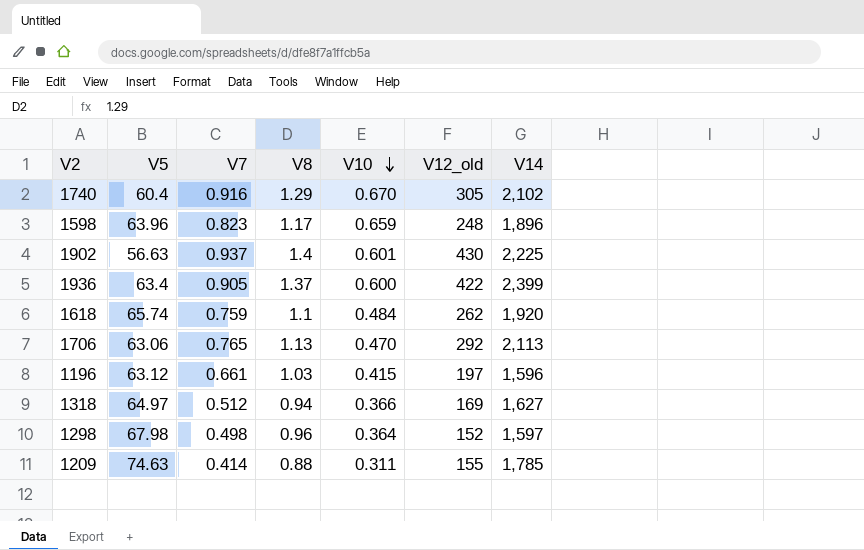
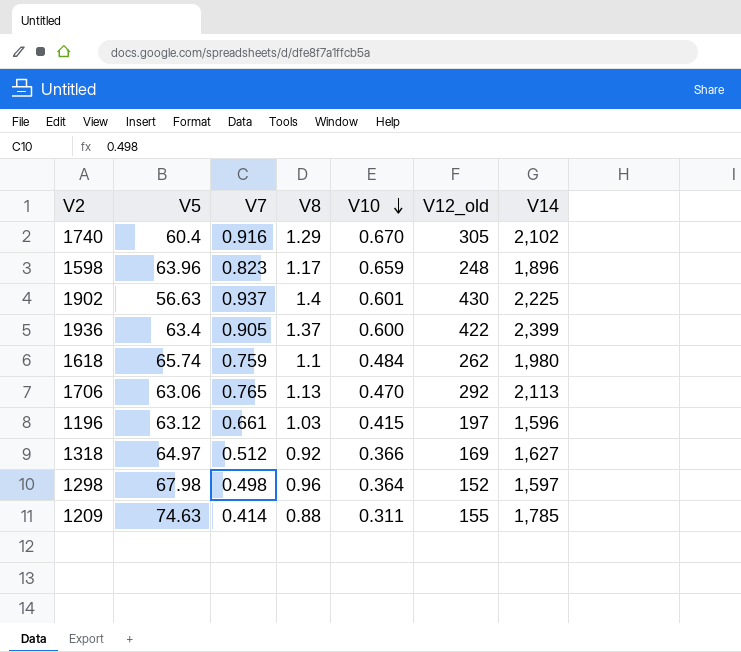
1618 | V14: 1,920 -> 1,980
1318 | V8: 0.94 -> 0.92

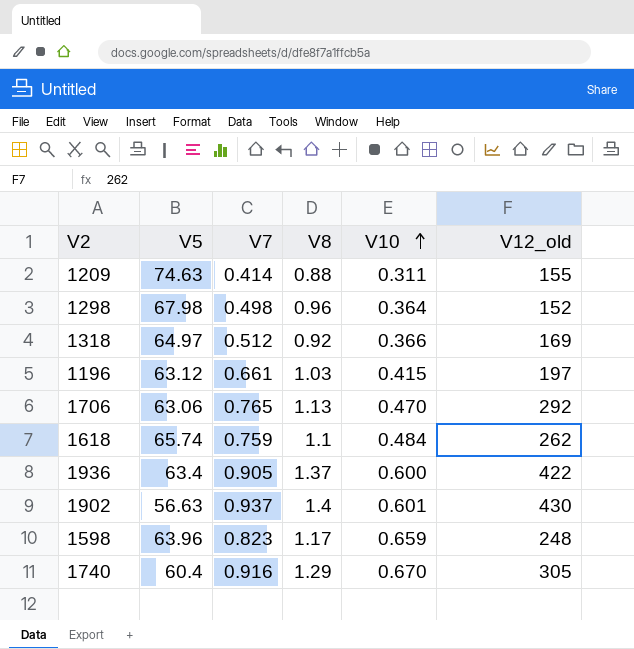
row order: V10 descending -> V10 ascending
column V14 | position: 7 -> none

